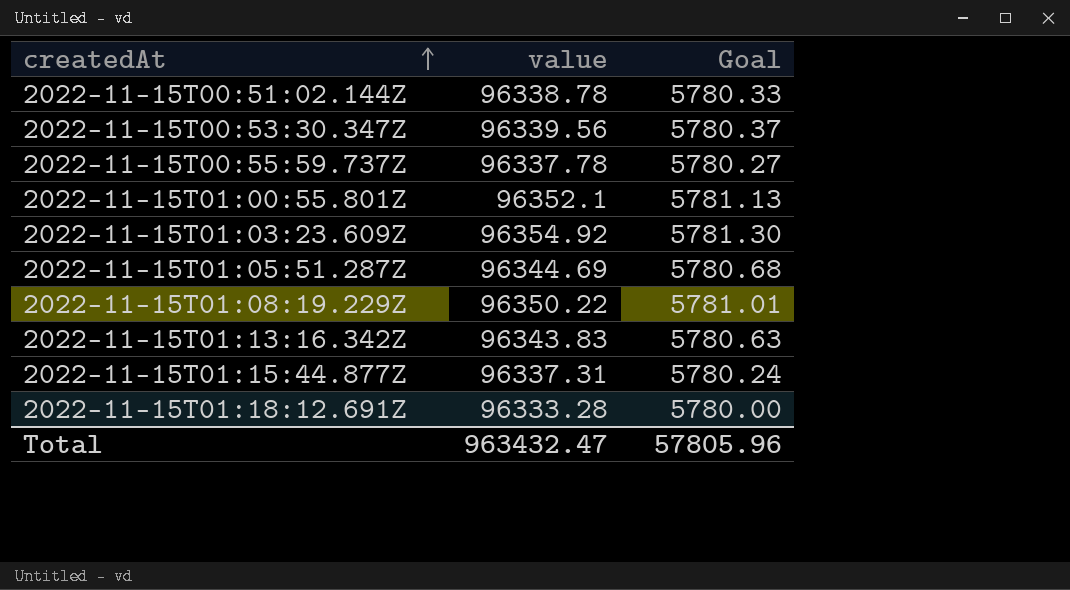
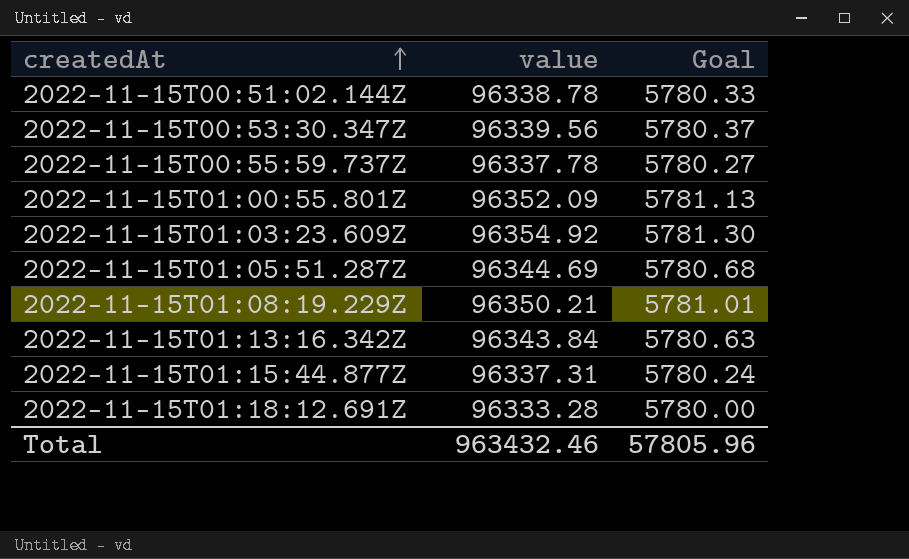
2022-11-15T01:00:55.801Z | value: 96352.1 -> 96352.09
2022-11-15T01:08:19.229Z | value: 96350.22 -> 96350.21
2022-11-15T01:13:16.342Z | value: 96343.83 -> 96343.84
Total | value: 963432.47 -> 963432.46

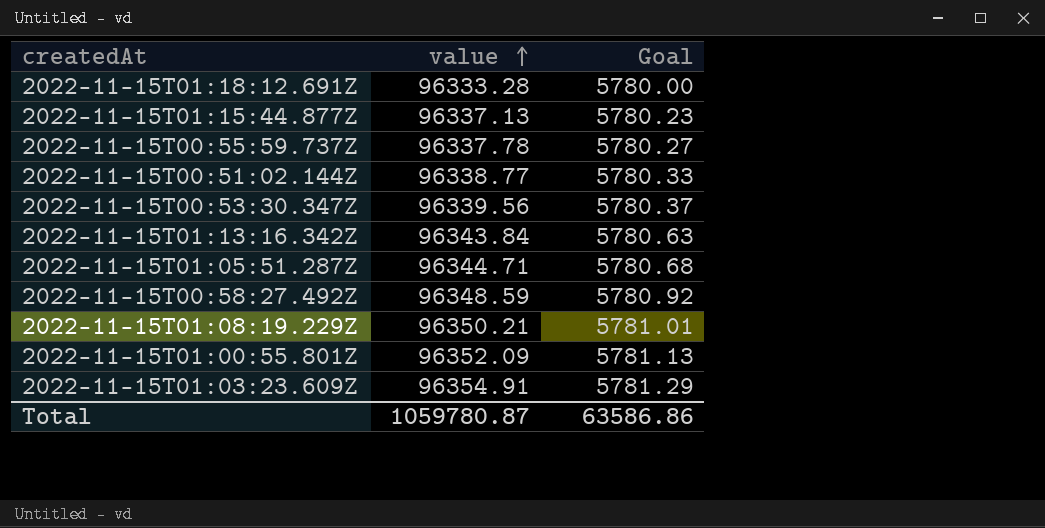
row order: createdAt ascending -> value ascending
2022-11-15T01:15:44.877Z | value: 96337.31 -> 96337.13
2022-11-15T01:15:44.877Z | Goal: 5780.24 -> 5780.23
2022-11-15T00:51:02.144Z | value: 96338.78 -> 96338.77
2022-11-15T01:05:51.287Z | value: 96344.69 -> 96344.71
row 2022-11-15T00:58:27.492Z: none -> 96348.59 | 5780.92
2022-11-15T01:03:23.609Z | value: 96354.92 -> 96354.91
2022-11-15T01:03:23.609Z | Goal: 5781.30 -> 5781.29
Total | value: 963432.46 -> 1059780.87
Total | Goal: 57805.96 -> 63586.86

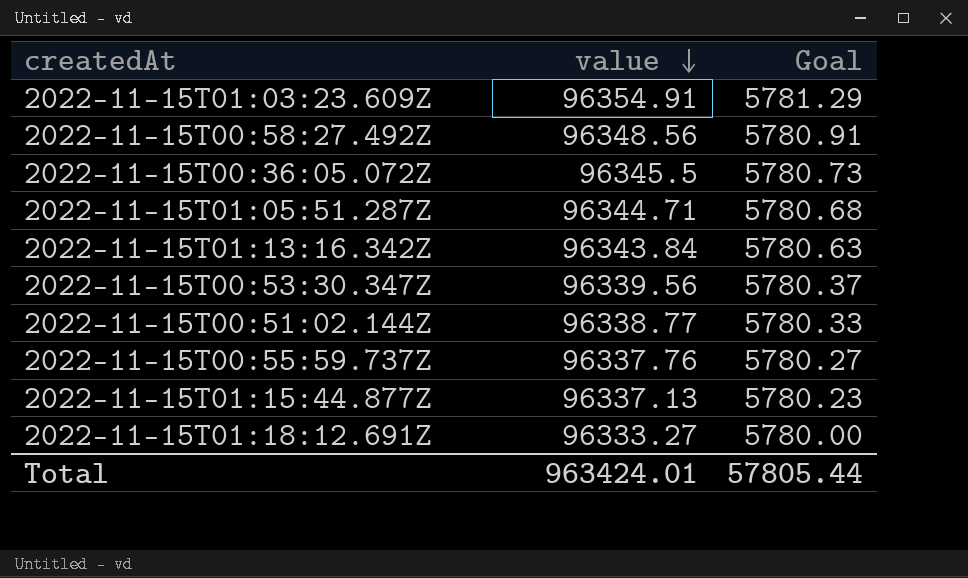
row order: value ascending -> value descending
row 2022-11-15T01:08:19.229Z: 96350.21 | 5781.01 -> none
row 2022-11-15T01:00:55.801Z: 96352.09 | 5781.13 -> none
2022-11-15T00:58:27.492Z | value: 96348.59 -> 96348.56
2022-11-15T00:58:27.492Z | Goal: 5780.92 -> 5780.91
row 2022-11-15T00:36:05.072Z: none -> 96345.5 | 5780.73
2022-11-15T00:55:59.737Z | value: 96337.78 -> 96337.76
2022-11-15T01:18:12.691Z | value: 96333.28 -> 96333.27
Total | value: 1059780.87 -> 963424.01
Total | Goal: 63586.86 -> 57805.44

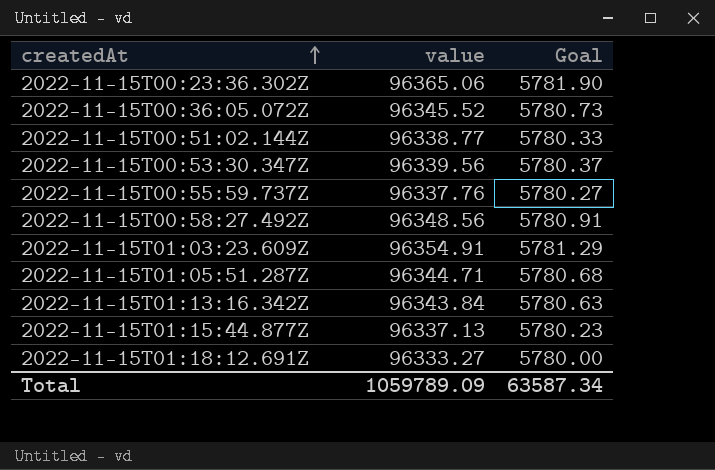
row order: value descending -> createdAt ascending
row 2022-11-15T00:23:36.302Z: none -> 96365.06 | 5781.90
2022-11-15T00:36:05.072Z | value: 96345.5 -> 96345.52
Total | value: 963424.01 -> 1059789.09
Total | Goal: 57805.44 -> 63587.34

